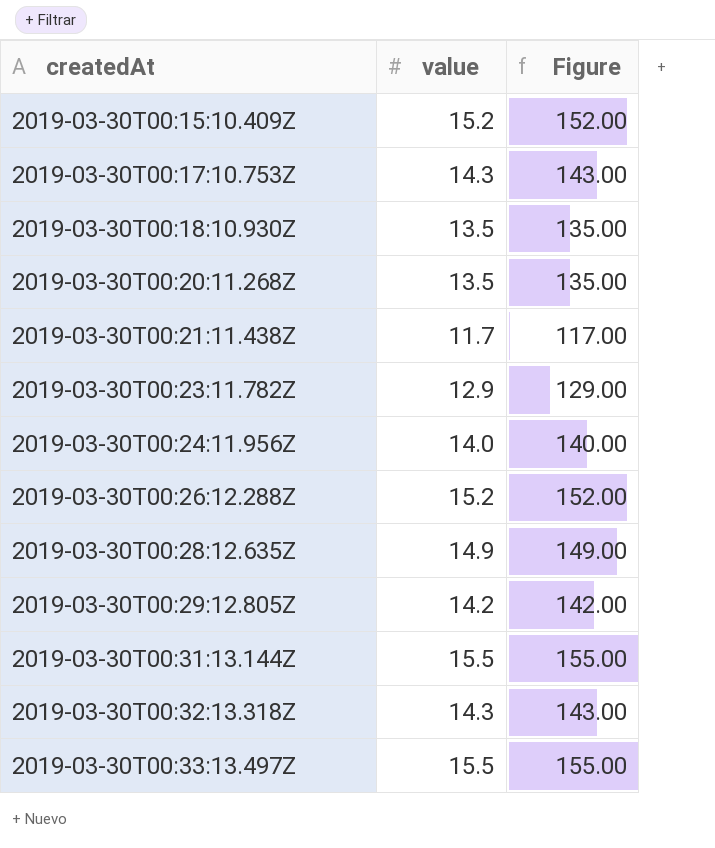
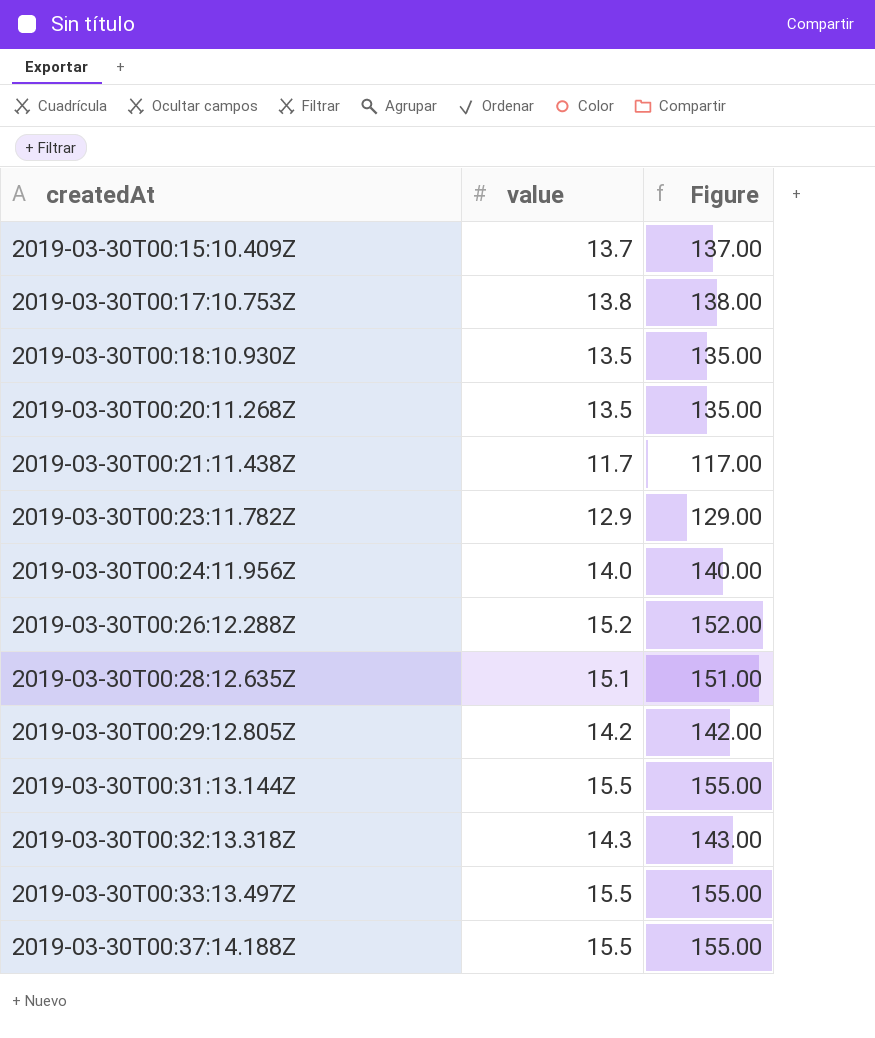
2019-03-30T00:15:10.409Z | value: 15.2 -> 13.7
2019-03-30T00:15:10.409Z | Figure: 152.00 -> 137.00
2019-03-30T00:17:10.753Z | value: 14.3 -> 13.8
2019-03-30T00:17:10.753Z | Figure: 143.00 -> 138.00
2019-03-30T00:28:12.635Z | value: 14.9 -> 15.1
2019-03-30T00:28:12.635Z | Figure: 149.00 -> 151.00
row 2019-03-30T00:37:14.188Z: none -> 15.5 | 155.00

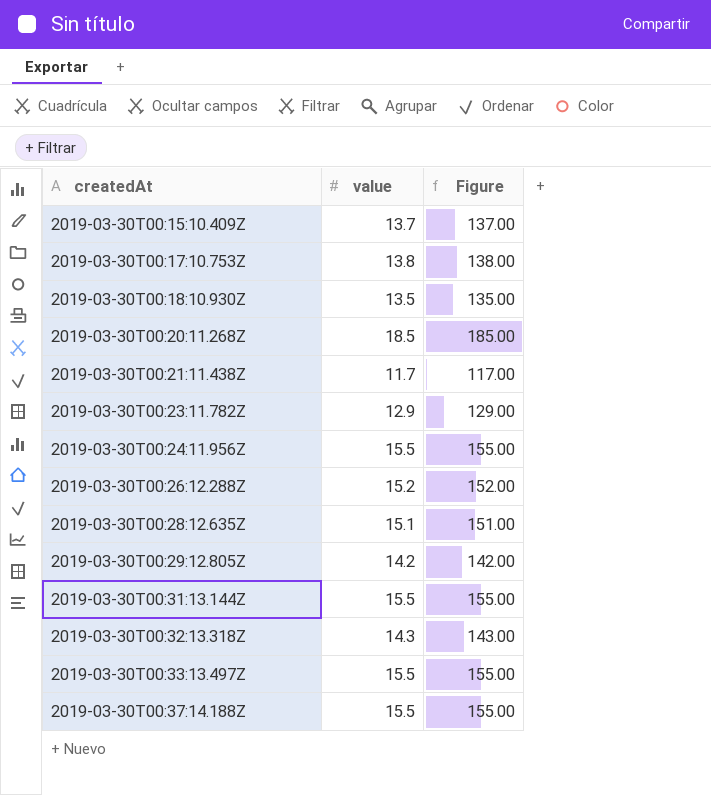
2019-03-30T00:20:11.268Z | value: 13.5 -> 18.5
2019-03-30T00:20:11.268Z | Figure: 135.00 -> 185.00
2019-03-30T00:24:11.956Z | value: 14.0 -> 15.5
2019-03-30T00:24:11.956Z | Figure: 140.00 -> 155.00

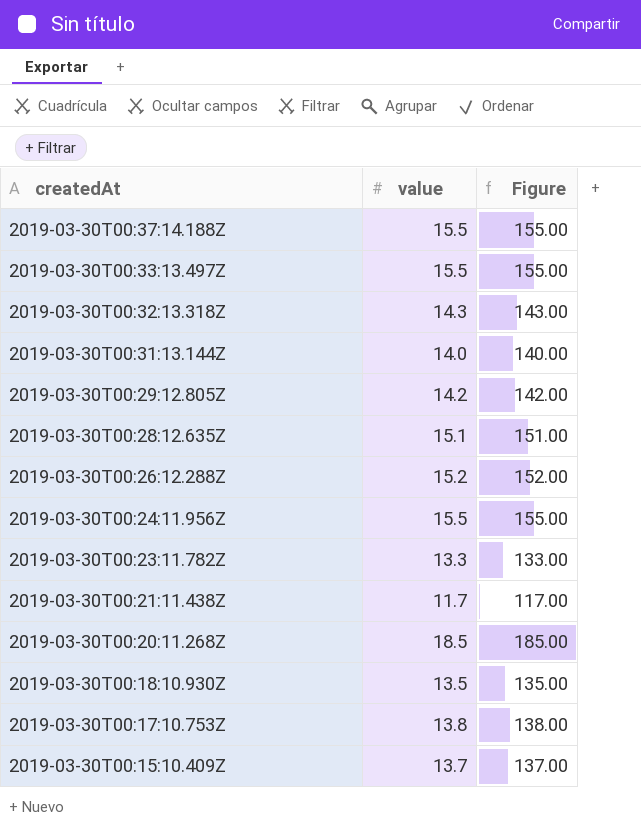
row order: createdAt ascending -> createdAt descending
2019-03-30T00:31:13.144Z | value: 15.5 -> 14.0
2019-03-30T00:31:13.144Z | Figure: 155.00 -> 140.00
2019-03-30T00:23:11.782Z | value: 12.9 -> 13.3
2019-03-30T00:23:11.782Z | Figure: 129.00 -> 133.00

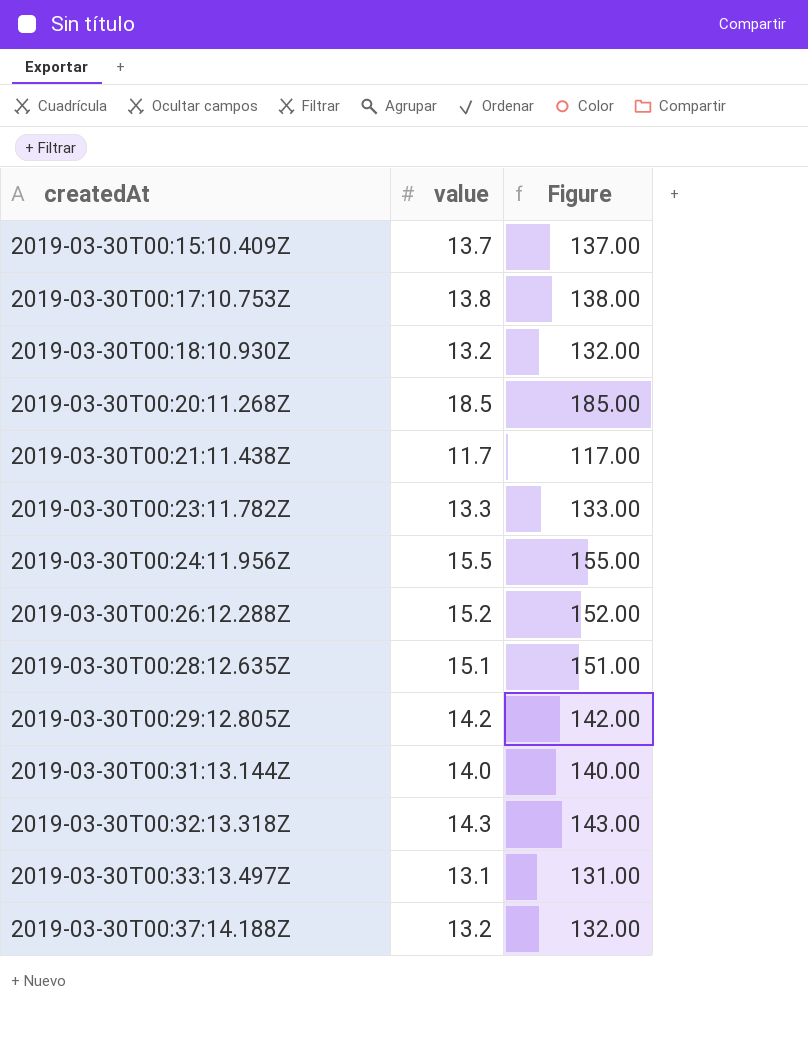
row order: createdAt descending -> createdAt ascending
2019-03-30T00:18:10.930Z | value: 13.5 -> 13.2
2019-03-30T00:18:10.930Z | Figure: 135.00 -> 132.00
2019-03-30T00:33:13.497Z | value: 15.5 -> 13.1
2019-03-30T00:33:13.497Z | Figure: 155.00 -> 131.00
2019-03-30T00:37:14.188Z | value: 15.5 -> 13.2
2019-03-30T00:37:14.188Z | Figure: 155.00 -> 132.00

